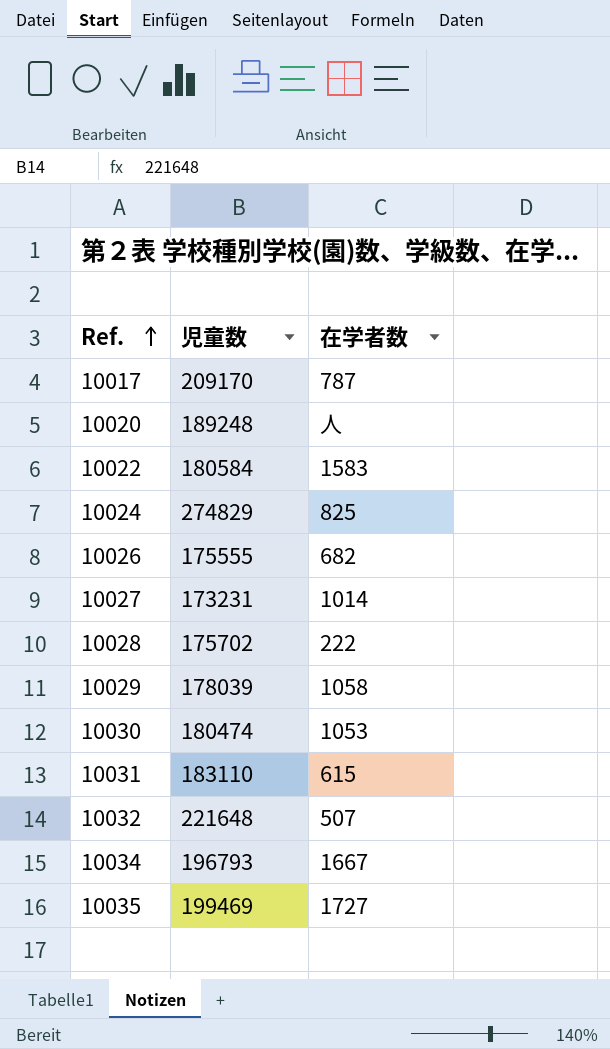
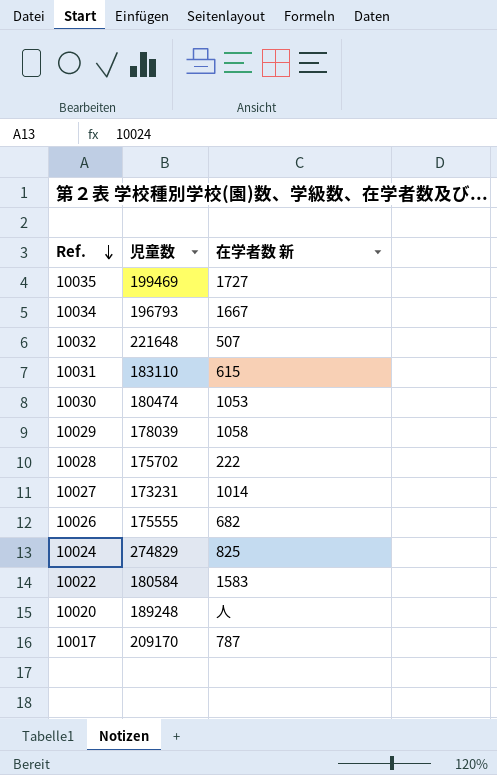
row order: Ref. ascending -> Ref. descending
column name: 在学者数 -> 在学者数 新

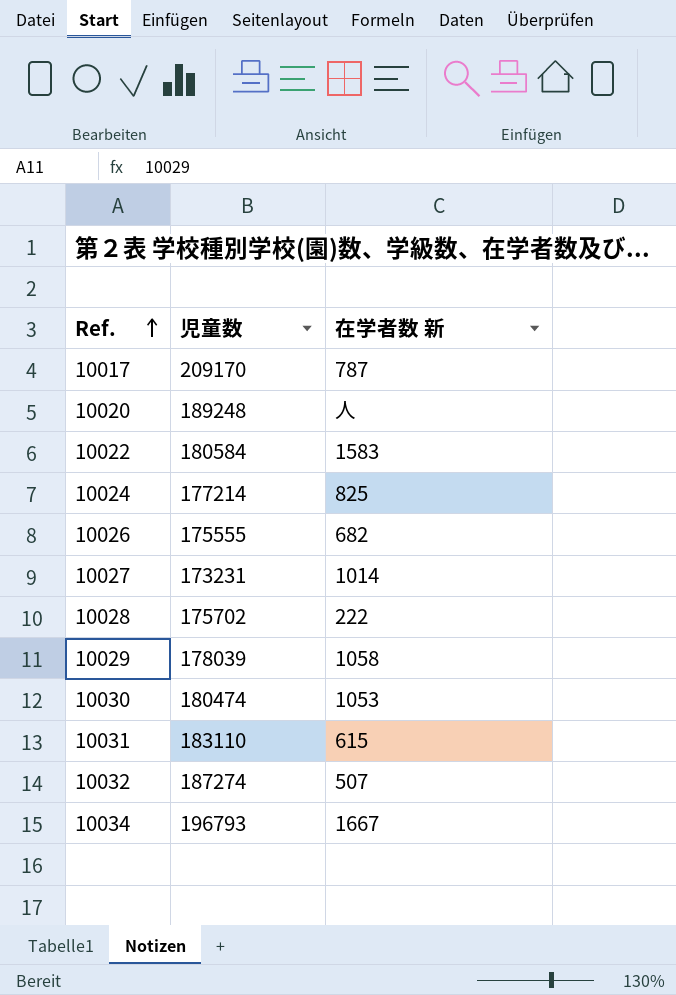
row order: Ref. descending -> Ref. ascending
row 10035: 199469 | 1727 -> none
10024 | 児童数: 274829 -> 177214
10032 | 児童数: 221648 -> 187274

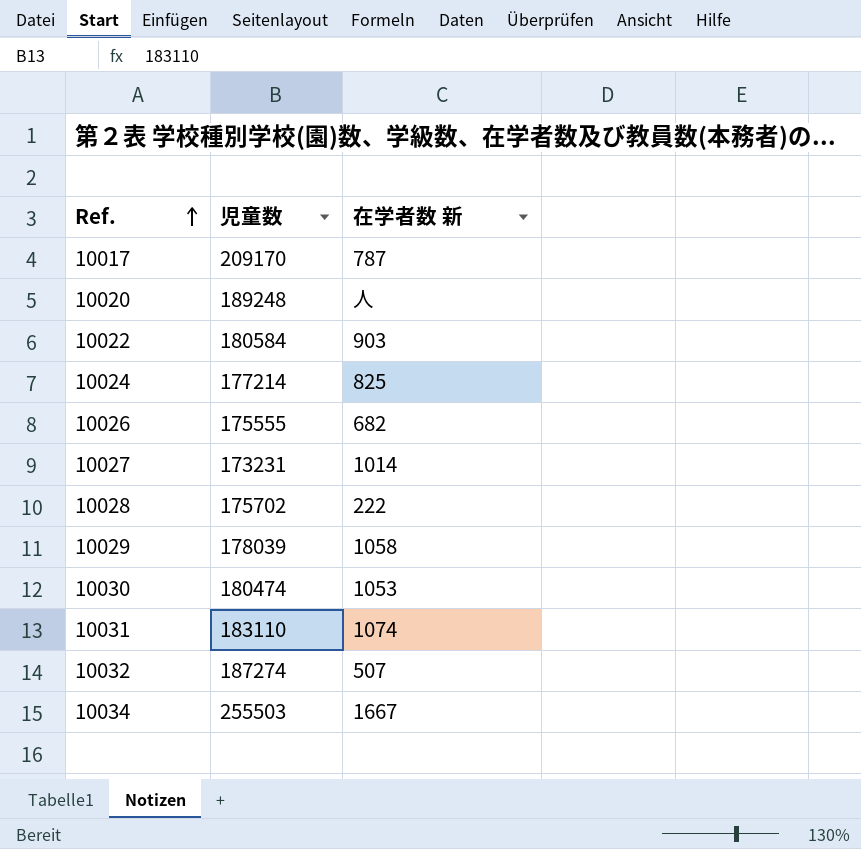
10022 | 在学者数 新: 1583 -> 903
10031 | 在学者数 新: 615 -> 1074
10034 | 児童数: 196793 -> 255503

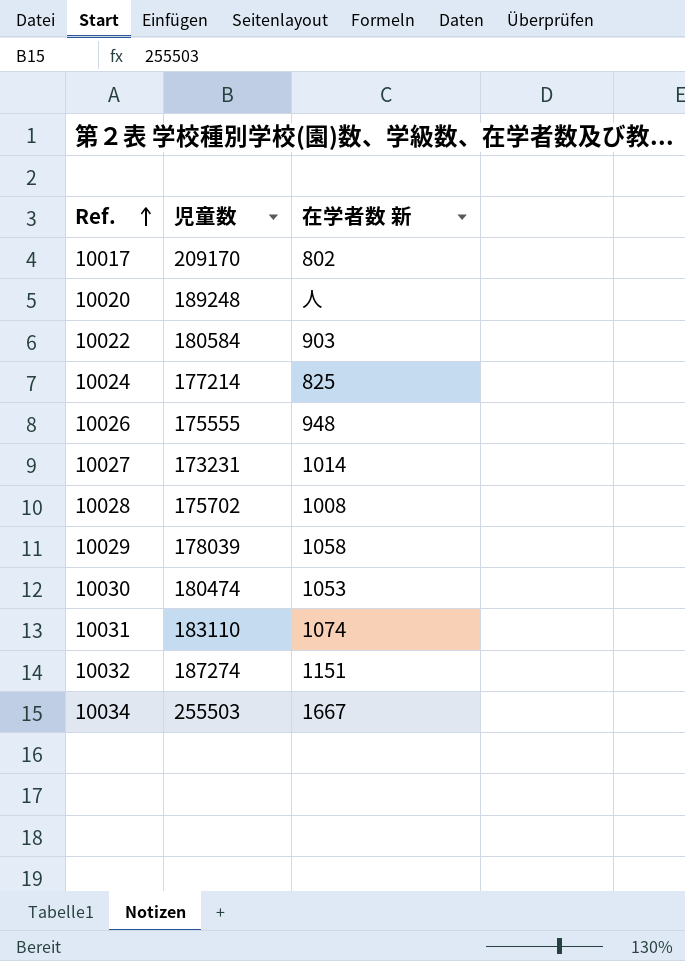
10017 | 在学者数 新: 787 -> 802
10026 | 在学者数 新: 682 -> 948
10028 | 在学者数 新: 222 -> 1008
10032 | 在学者数 新: 507 -> 1151

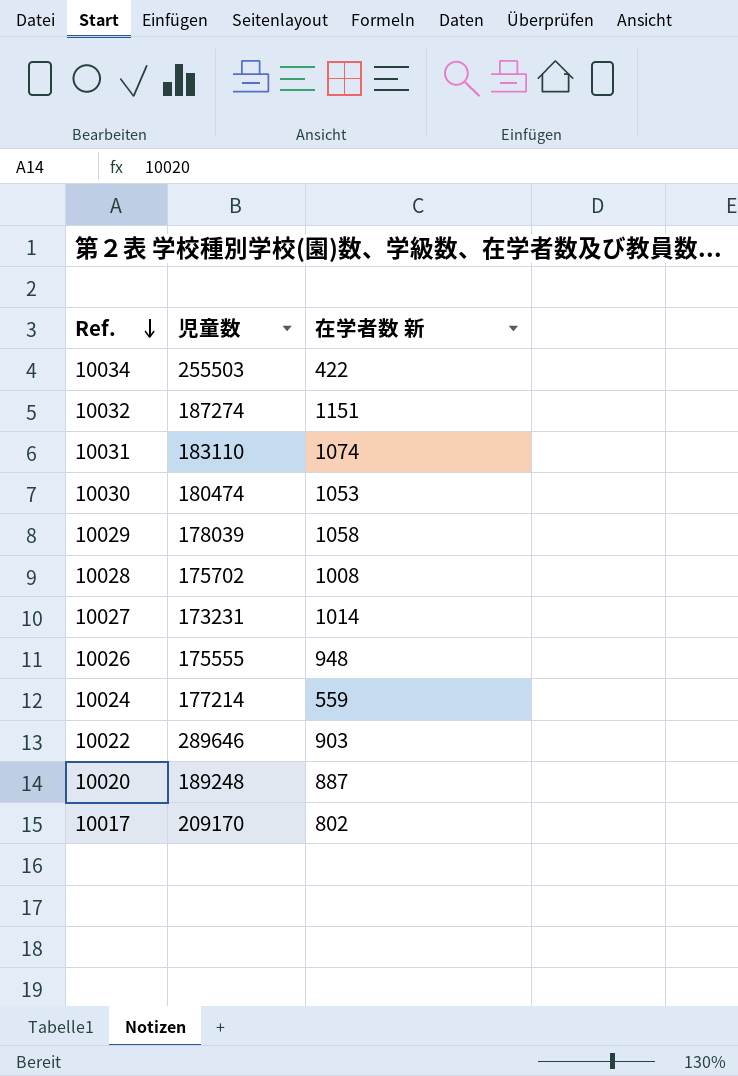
row order: Ref. ascending -> Ref. descending
10034 | 在学者数 新: 1667 -> 422
10024 | 在学者数 新: 825 -> 559
10022 | 児童数: 180584 -> 289646
10020 | 在学者数 新: 人 -> 887

